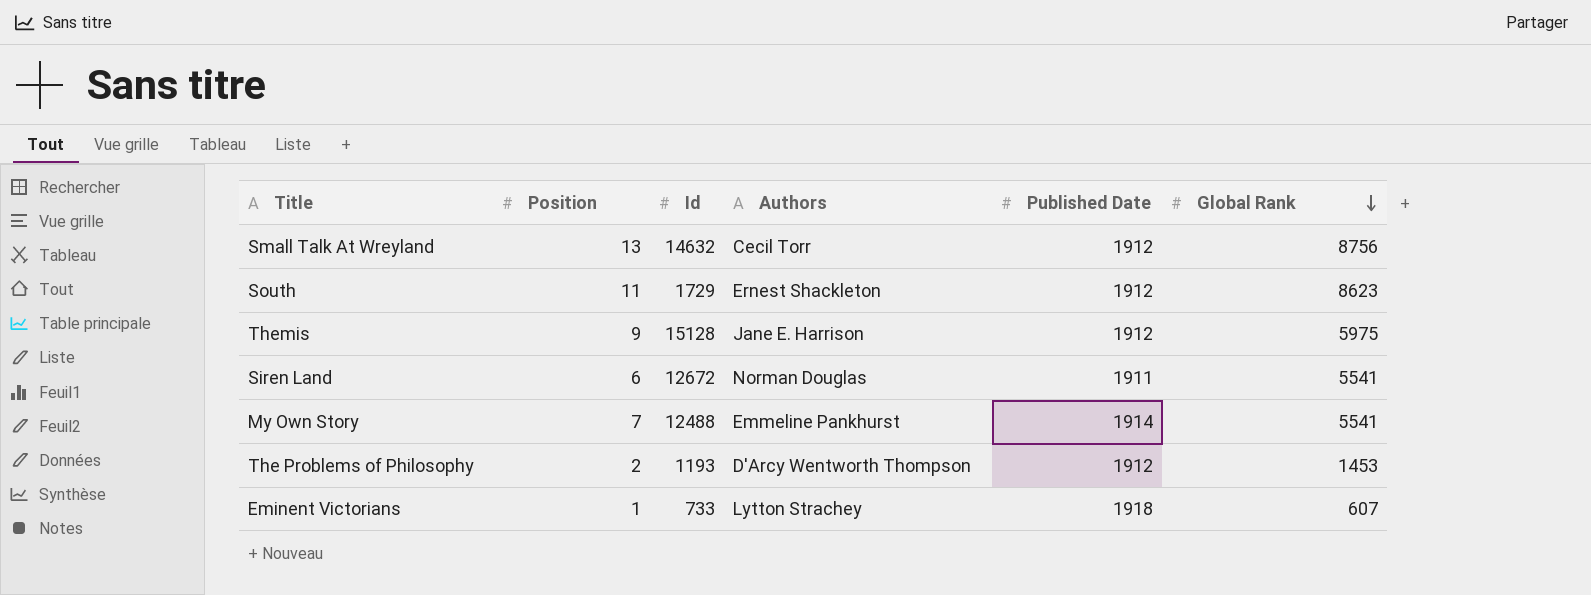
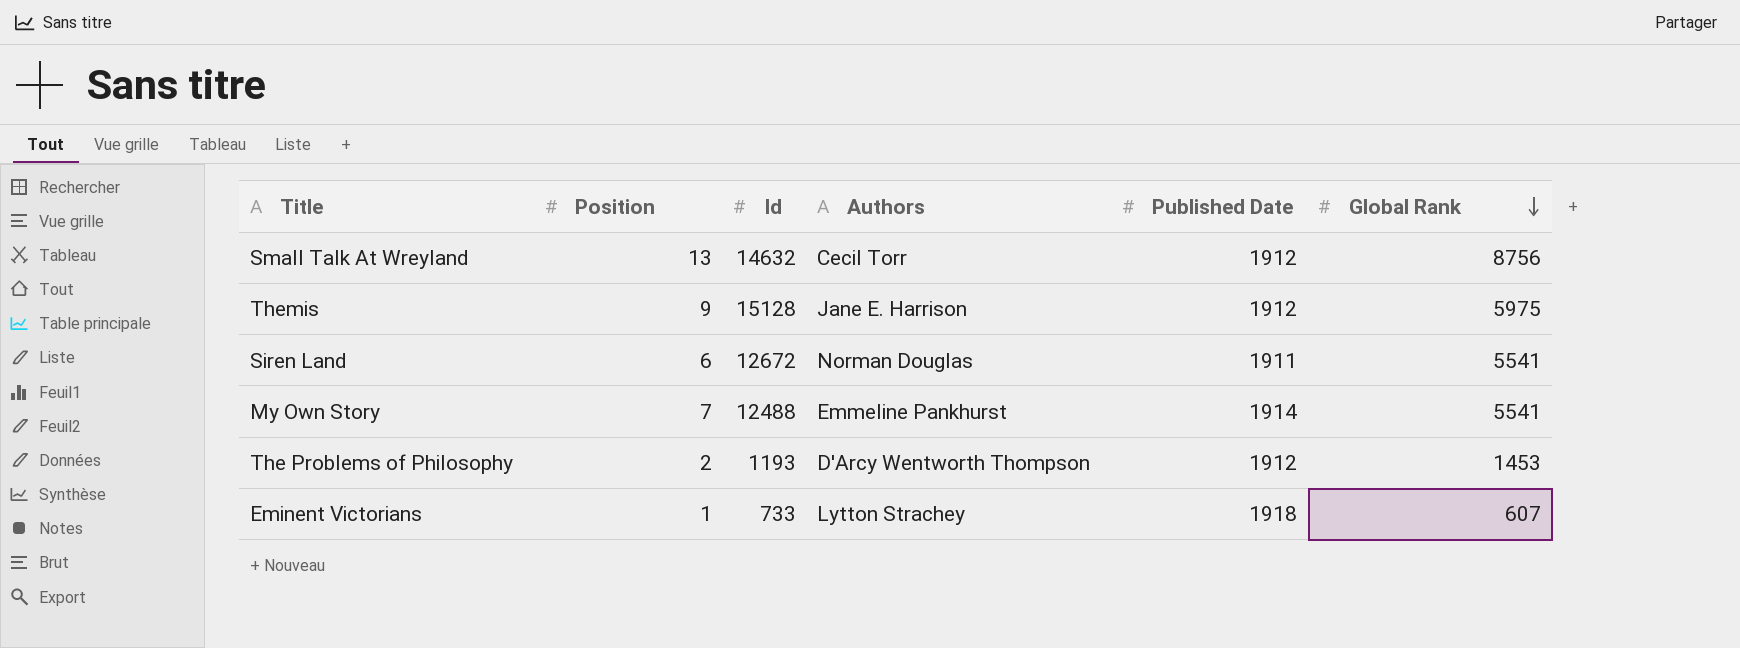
row South: 11 | 1729 | Ernest Shackleton | 1912 | 8623 -> none

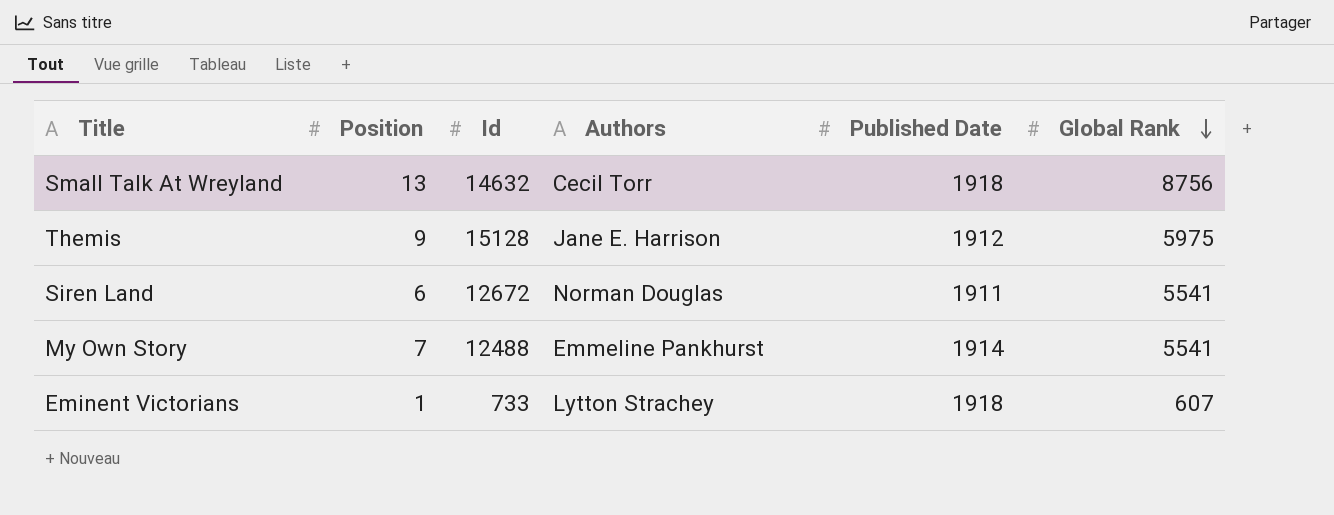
row The Problems of Philosophy: 2 | 1193 | D'Arcy Wentworth Thompson | 1912 | 1453 -> none
Small Talk At Wreyland | Published Date: 1912 -> 1918

